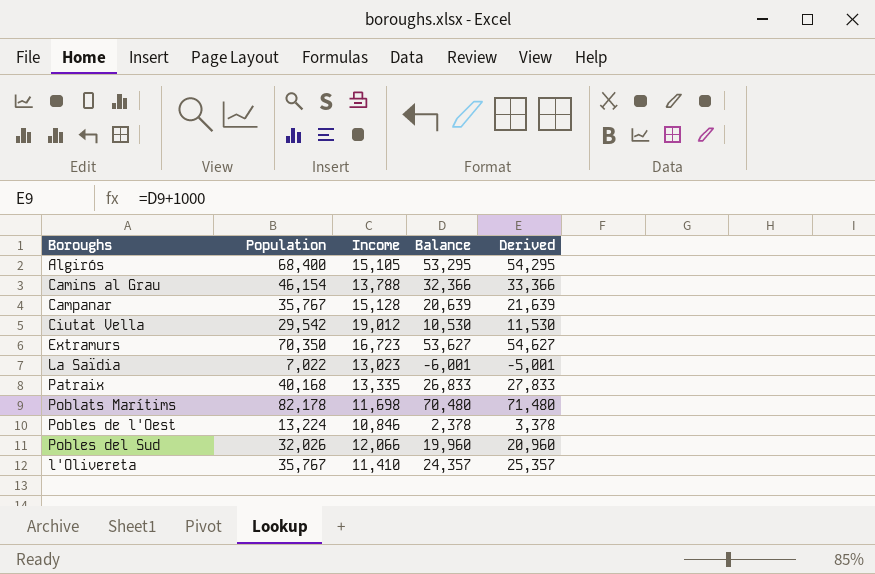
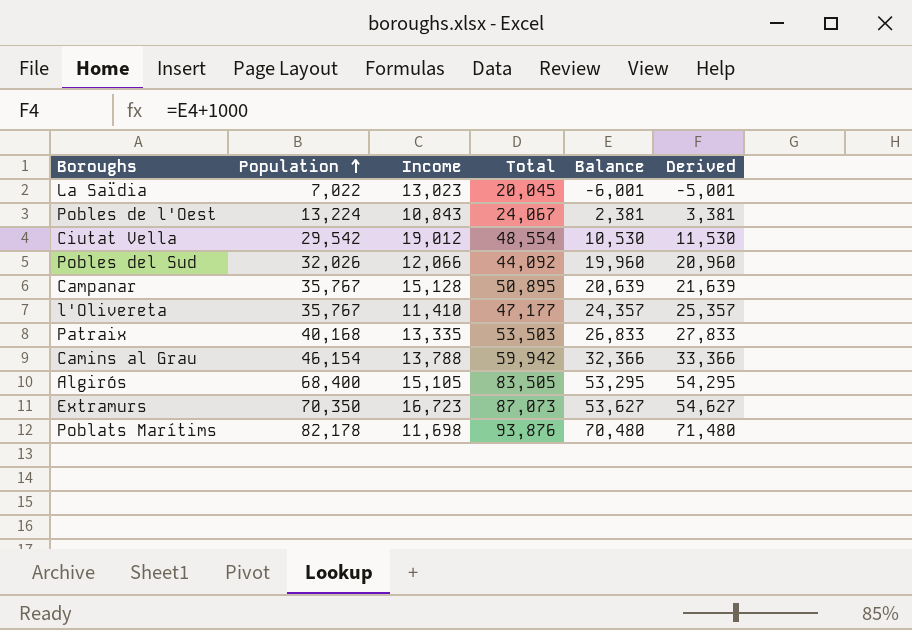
row order: none -> Population ascending
column Total | formula: none -> [Population] + [Income]
Pobles de l'Oest | Income: 10,846 -> 10,843
Pobles de l'Oest | Balance: 2,378 -> 2,381
Pobles de l'Oest | Derived: 3,378 -> 3,381

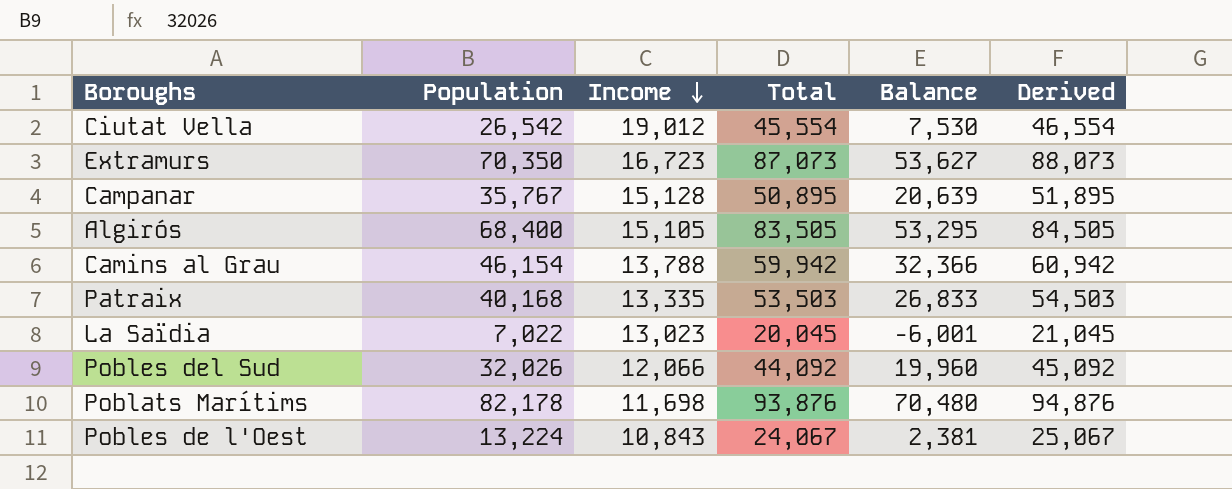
row order: Population ascending -> Income descending
column Derived | formula: [Balance] + 1000 -> [Total] + 1000
row l'Olivereta: 35,767 | 11,410 | 47,177 | 24,357 | 25,357 -> none
Ciutat Vella | Population: 29,542 -> 26,542
Ciutat Vella | Total: 48,554 -> 45,554
Ciutat Vella | Balance: 10,530 -> 7,530

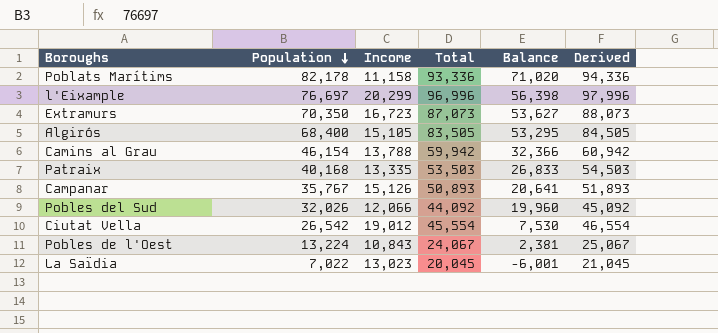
row order: Income descending -> Population descending
Poblats Marítims | Income: 11,698 -> 11,158
Poblats Marítims | Total: 93,876 -> 93,336
Poblats Marítims | Balance: 70,480 -> 71,020
Poblats Marítims | Derived: 94,876 -> 94,336
row l'Eixample: none -> 76,697 | 20,299 | 96,996 | 56,398 | 97,996
Campanar | Income: 15,128 -> 15,126
Campanar | Total: 50,895 -> 50,893
Campanar | Balance: 20,639 -> 20,641
Campanar | Derived: 51,895 -> 51,893

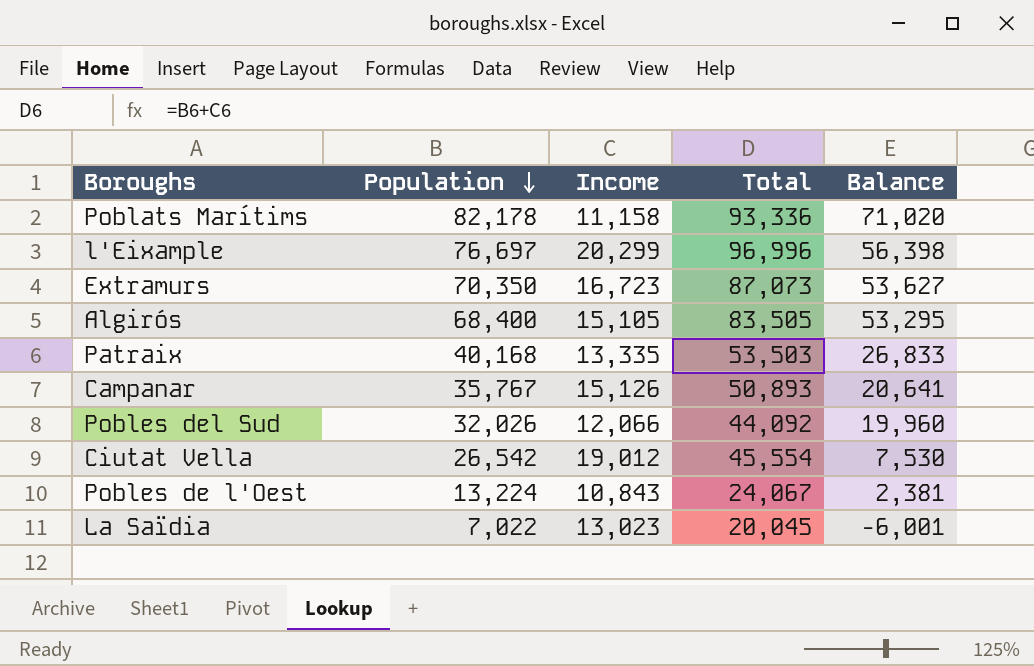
column Derived | formula: [Total] + 1000 -> none
row Camins al Grau: 46,154 | 13,788 | 59,942 | 32,366 | 60,942 -> none

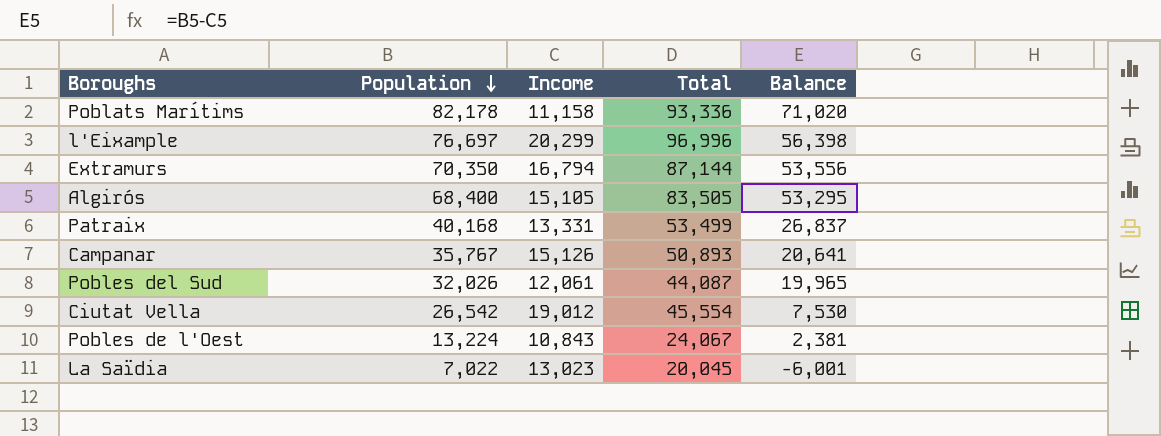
Extramurs | Income: 16,723 -> 16,794
Extramurs | Total: 87,073 -> 87,144
Extramurs | Balance: 53,627 -> 53,556
Patraix | Income: 13,335 -> 13,331
Patraix | Total: 53,503 -> 53,499
Patraix | Balance: 26,833 -> 26,837
Pobles del Sud | Income: 12,066 -> 12,061
Pobles del Sud | Total: 44,092 -> 44,087
Pobles del Sud | Balance: 19,960 -> 19,965

